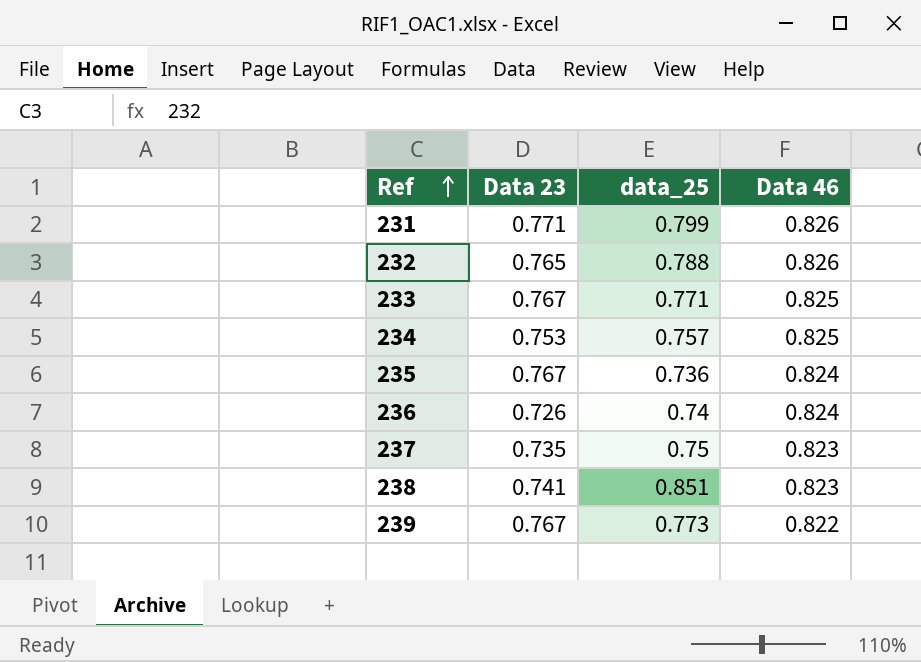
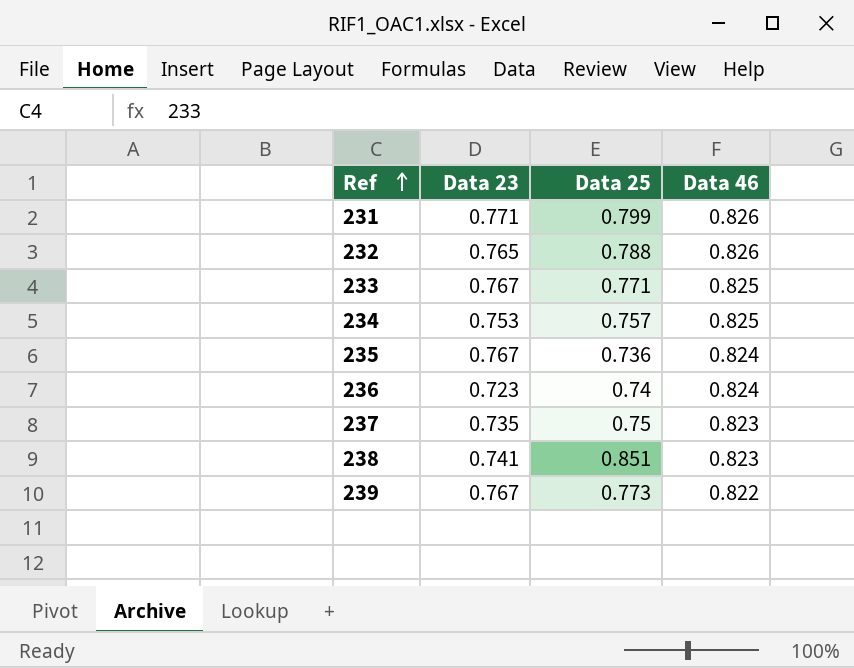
column name: data_25 -> Data 25
236 | Data 23: 0.726 -> 0.723

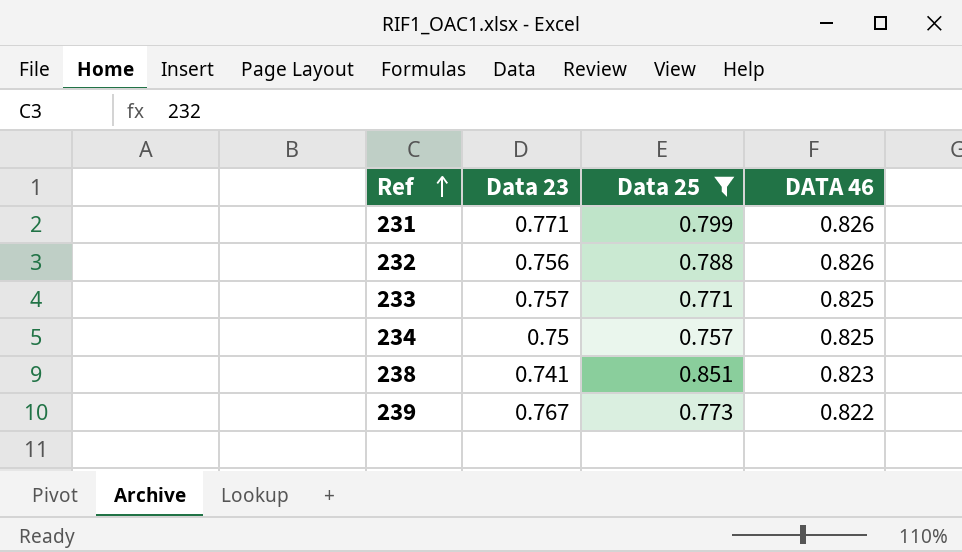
filter: none -> Data 25 >= 0.757
column name: Data 46 -> DATA 46
232 | Data 23: 0.765 -> 0.756
233 | Data 23: 0.767 -> 0.757
234 | Data 23: 0.753 -> 0.75

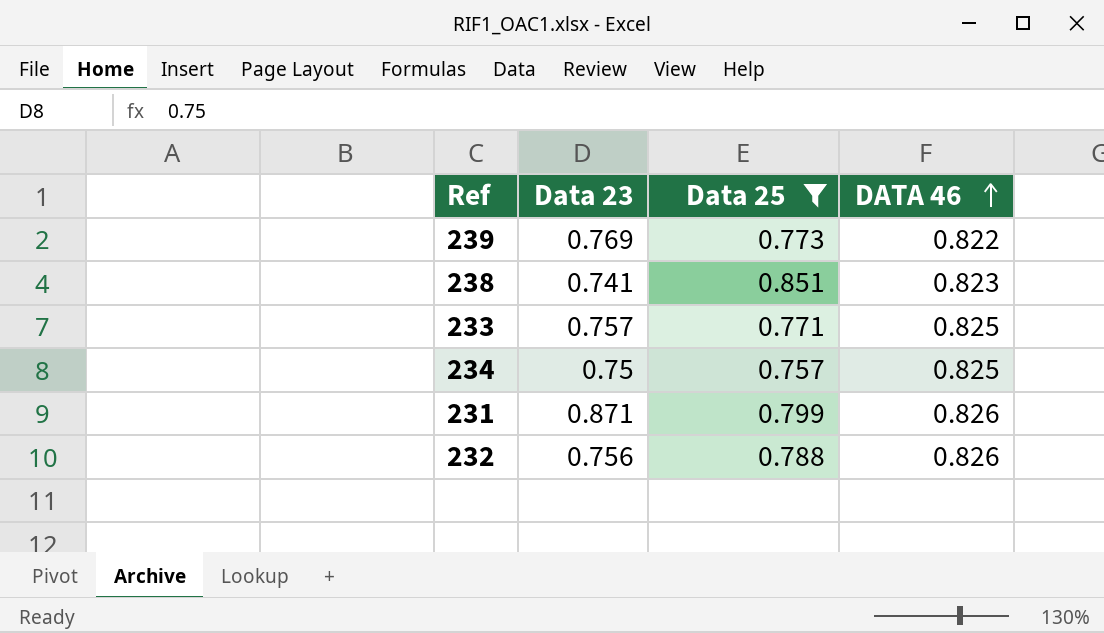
row order: Ref ascending -> DATA 46 ascending
239 | Data 23: 0.767 -> 0.769
231 | Data 23: 0.771 -> 0.871

